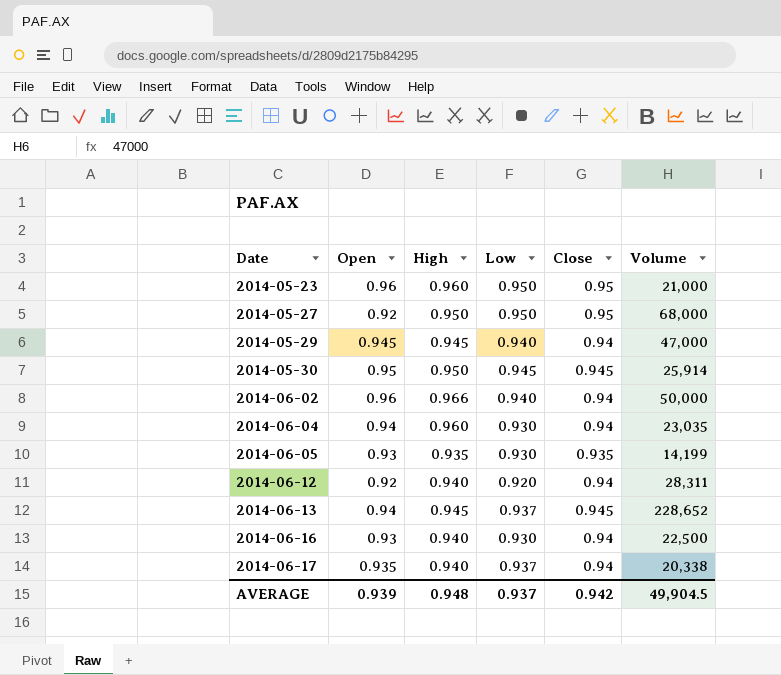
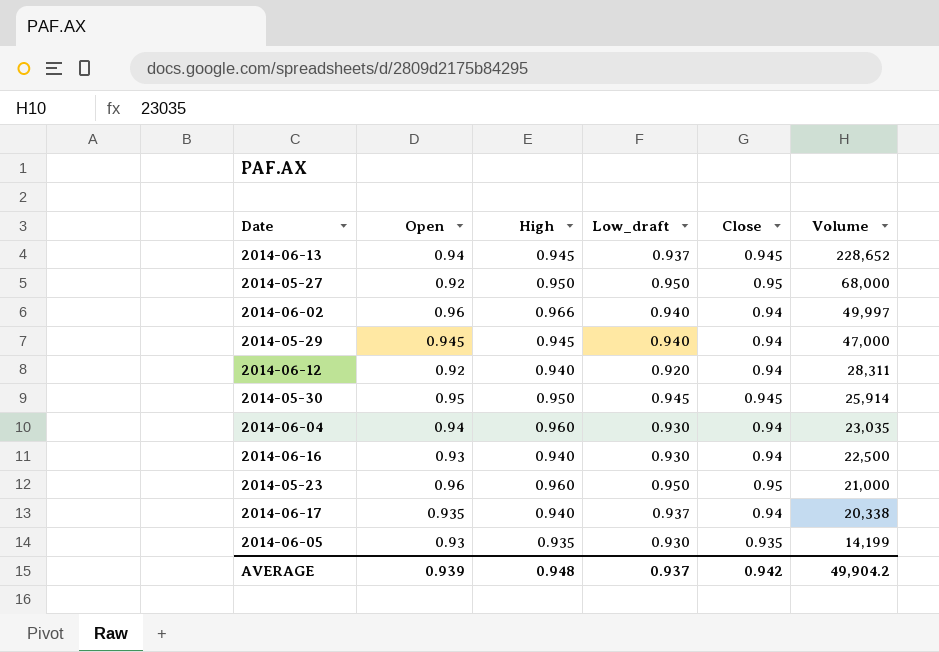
row order: Date ascending -> Volume descending
column name: Low -> Low_draft
2014-06-02 | Volume: 50,000 -> 49,997
AVERAGE | Volume: 49,904.5 -> 49,904.2

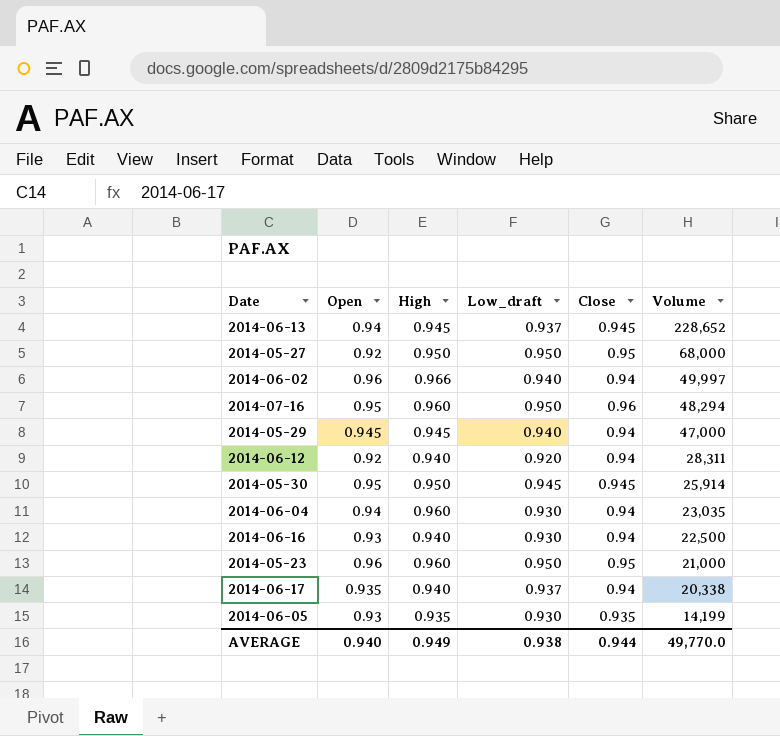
row 2014-07-16: none -> 0.95 | 0.960 | 0.950 | 0.96 | 48,294
AVERAGE | Open: 0.939 -> 0.940
AVERAGE | High: 0.948 -> 0.949
AVERAGE | Low_draft: 0.937 -> 0.938
AVERAGE | Close: 0.942 -> 0.944
AVERAGE | Volume: 49,904.2 -> 49,770.0

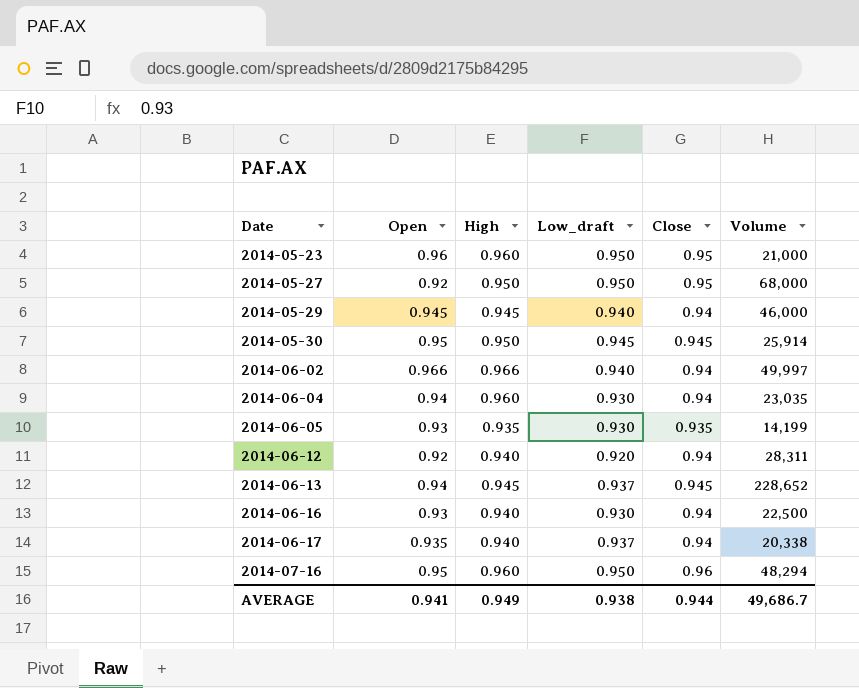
row order: Volume descending -> Date ascending
2014-05-29 | Volume: 47,000 -> 46,000
2014-06-02 | Open: 0.96 -> 0.966
AVERAGE | Open: 0.940 -> 0.941
AVERAGE | Volume: 49,770.0 -> 49,686.7

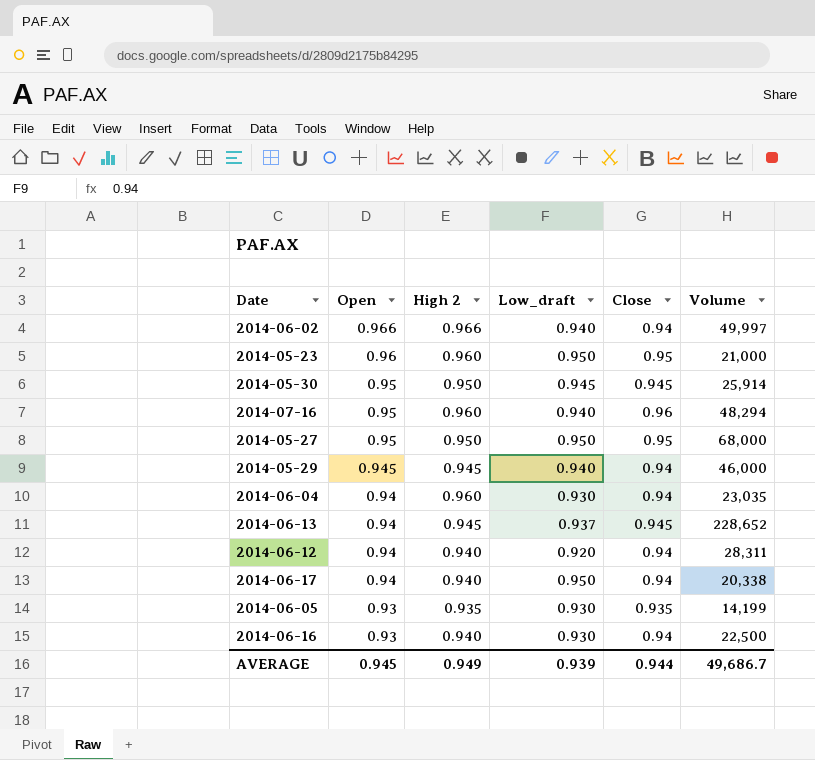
row order: Date ascending -> Open descending
column name: High -> High 2
2014-07-16 | Low_draft: 0.950 -> 0.940
2014-05-27 | Open: 0.92 -> 0.95
2014-06-12 | Open: 0.92 -> 0.94
2014-06-17 | Open: 0.935 -> 0.94
2014-06-17 | Low_draft: 0.937 -> 0.950
AVERAGE | Open: 0.941 -> 0.945
AVERAGE | Low_draft: 0.938 -> 0.939

